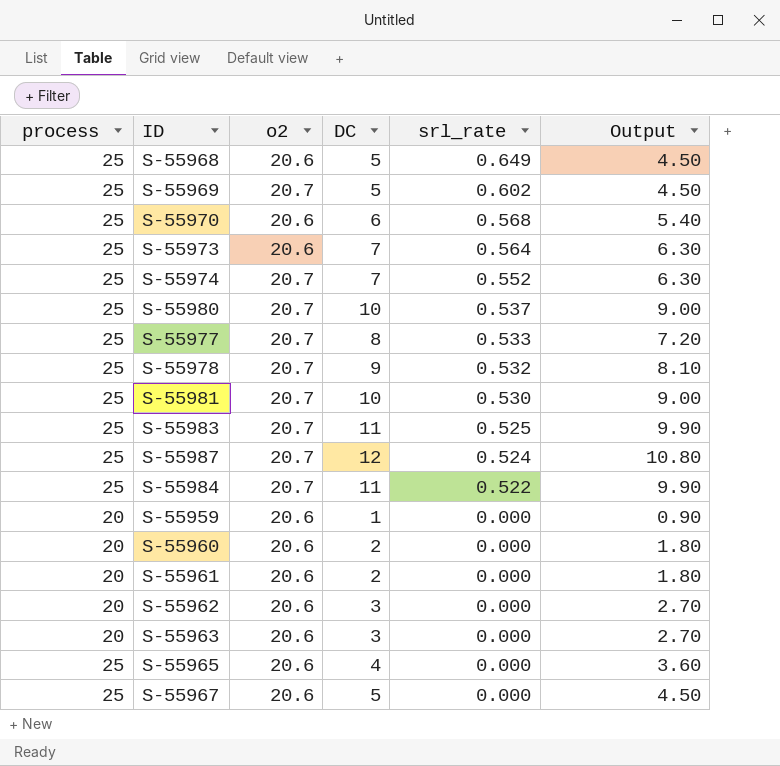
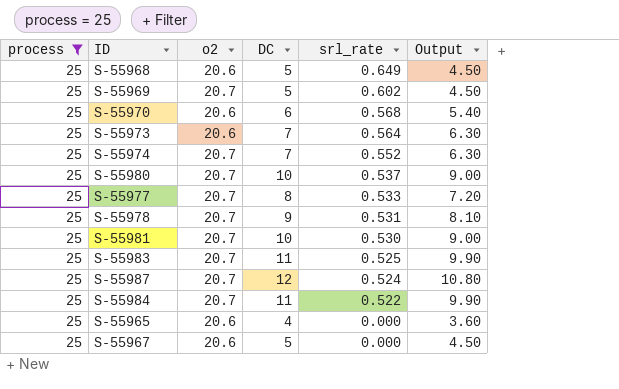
filter: none -> process = 25
S-55978 | srl_rate: 0.532 -> 0.531

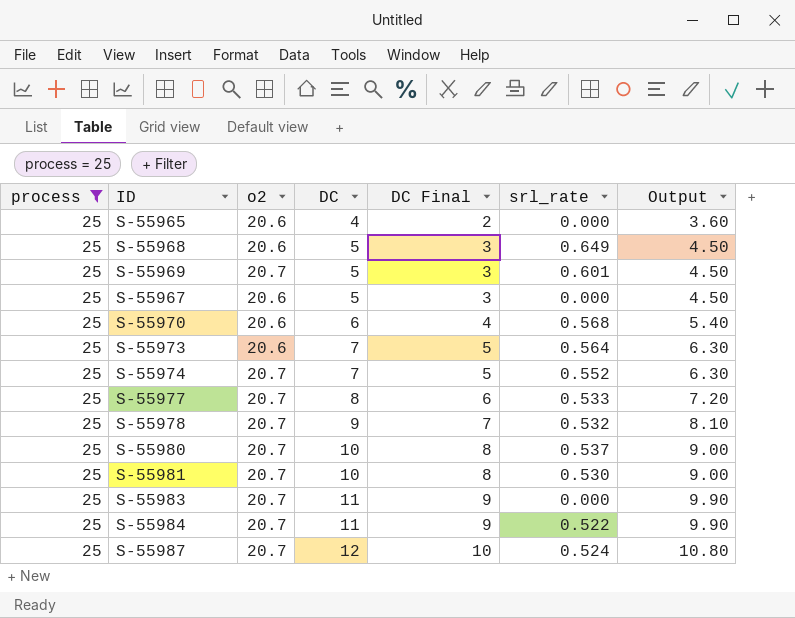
row order: srl_rate descending -> DC ascending
column DC Final | formula: none -> [DC] - 2
S-55969 | srl_rate: 0.602 -> 0.601
S-55978 | srl_rate: 0.531 -> 0.532
S-55983 | srl_rate: 0.525 -> 0.000

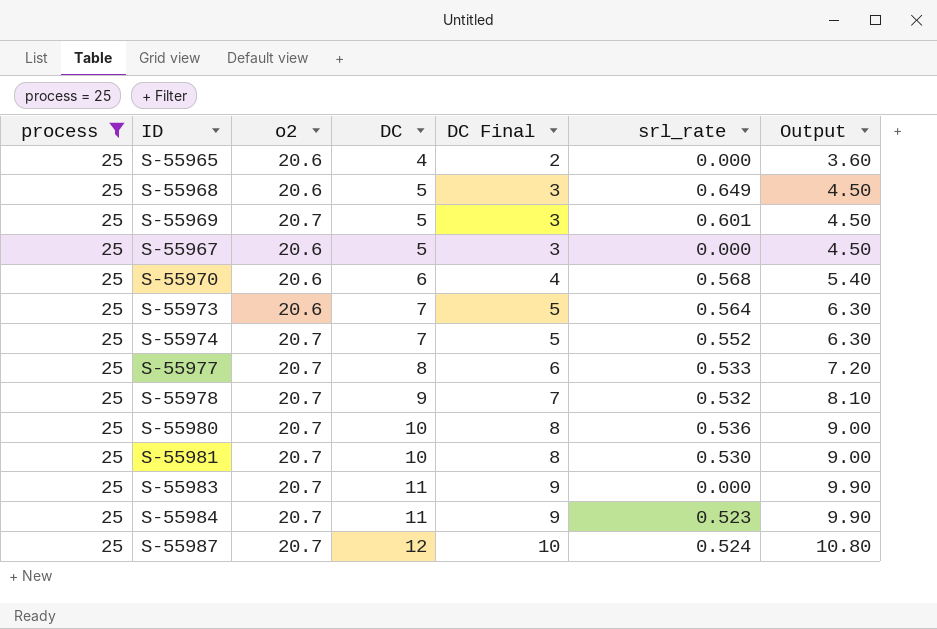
S-55980 | srl_rate: 0.537 -> 0.536
S-55984 | srl_rate: 0.522 -> 0.523

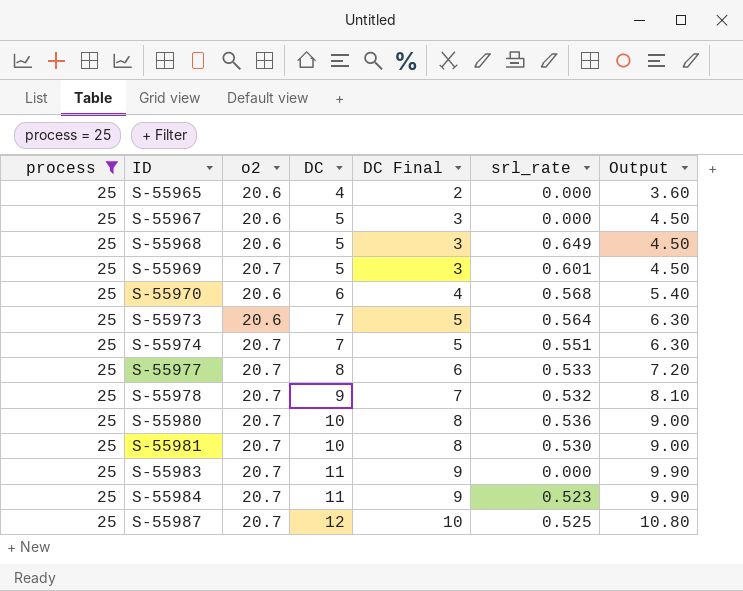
row order: DC ascending -> ID ascending
S-55974 | srl_rate: 0.552 -> 0.551
S-55987 | srl_rate: 0.524 -> 0.525

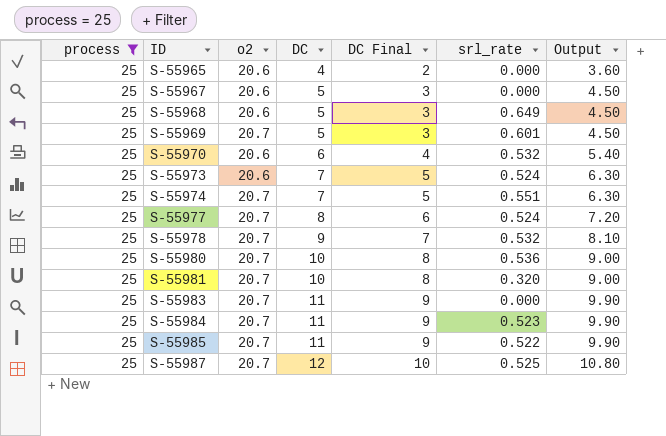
S-55970 | srl_rate: 0.568 -> 0.532
S-55973 | srl_rate: 0.564 -> 0.524
S-55977 | srl_rate: 0.533 -> 0.524
S-55981 | srl_rate: 0.530 -> 0.320
row S-55985: none -> 25 | 20.7 | 11 | 9 | 0.522 | 9.90

